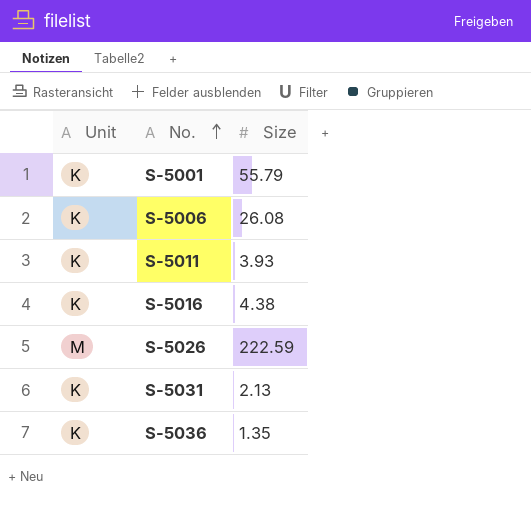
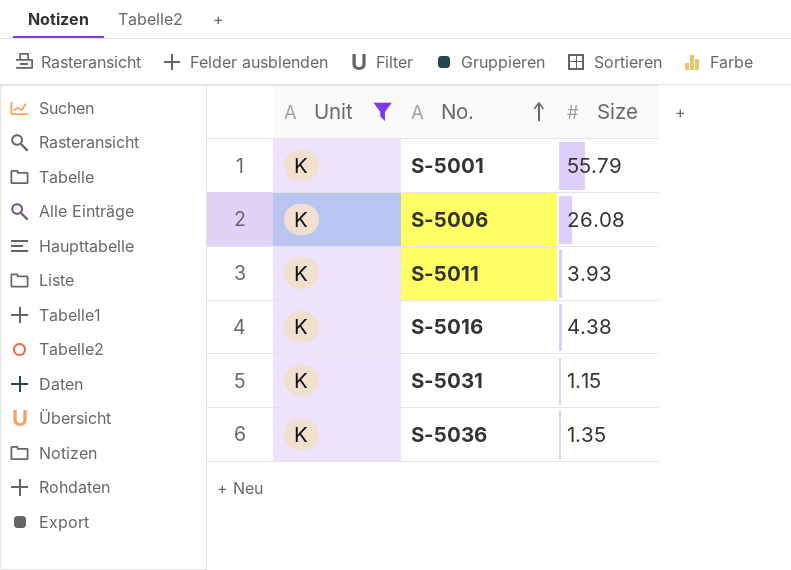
filter: none -> Unit = K
S-5031 | Size: 2.13 -> 1.15

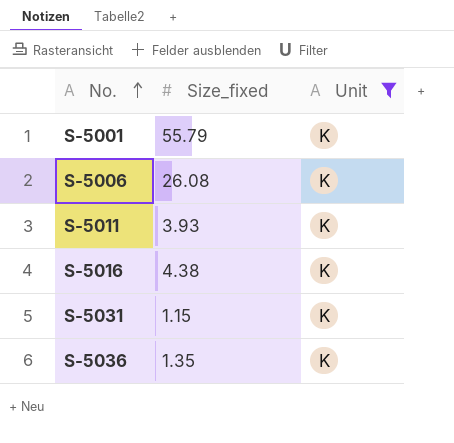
column name: Size -> Size_fixed
column Unit | position: 1 -> 3

